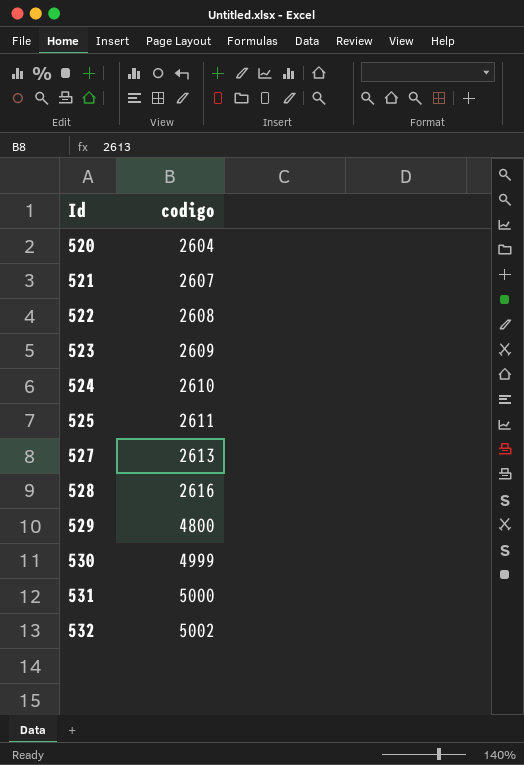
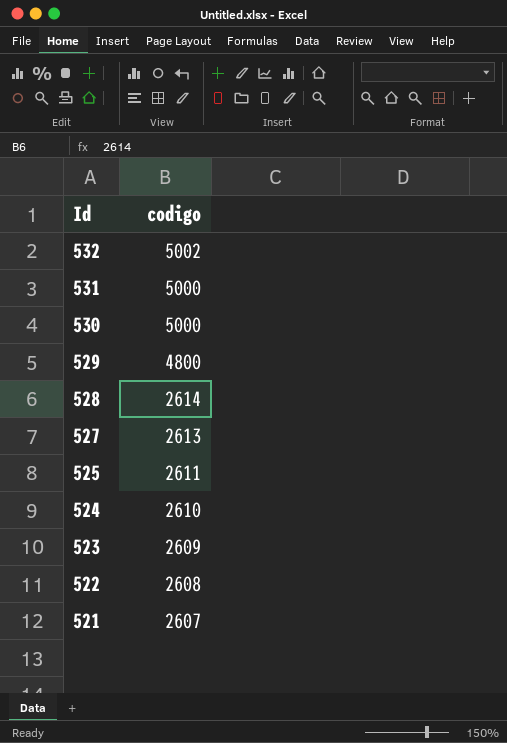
row order: Id ascending -> Id descending
row 520: 2604 -> none
530 | codigo: 4999 -> 5000
528 | codigo: 2616 -> 2614

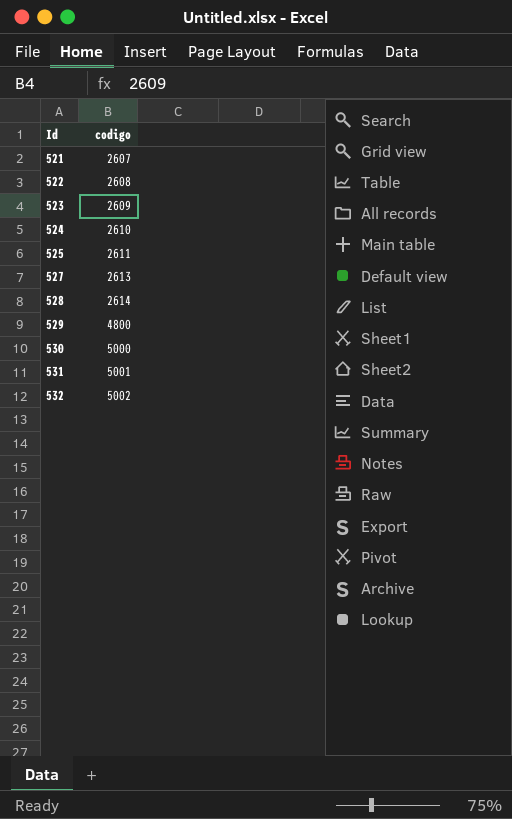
row order: Id descending -> Id ascending
531 | codigo: 5000 -> 5001

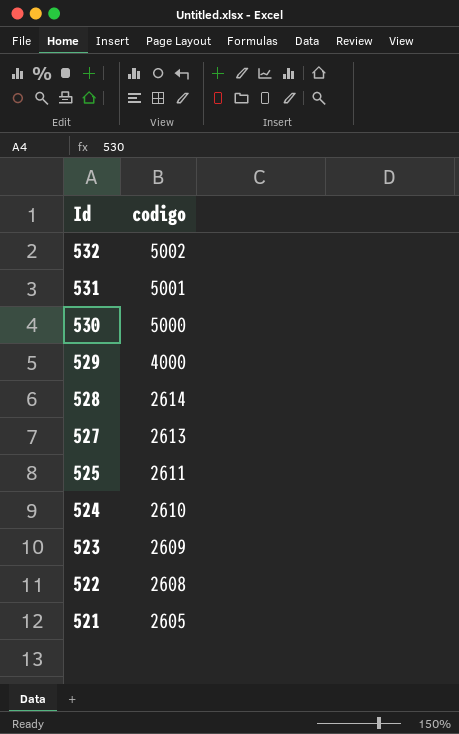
row order: Id ascending -> Id descending
529 | codigo: 4800 -> 4000
521 | codigo: 2607 -> 2605

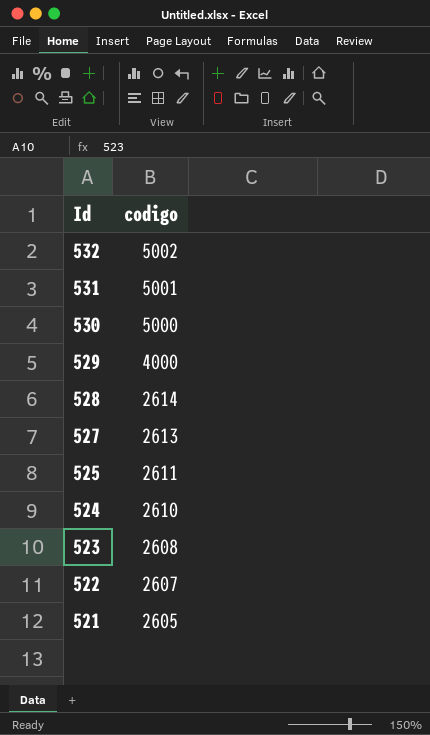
523 | codigo: 2609 -> 2608
522 | codigo: 2608 -> 2607

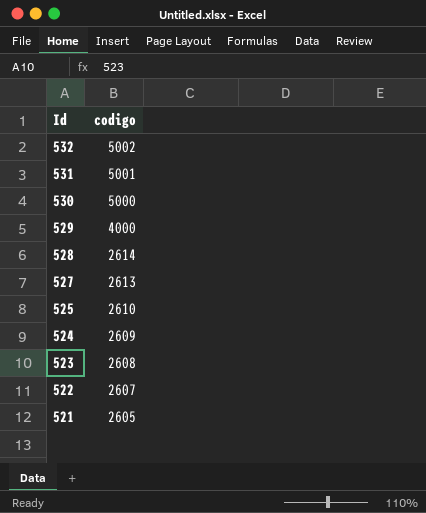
525 | codigo: 2611 -> 2610
524 | codigo: 2610 -> 2609

